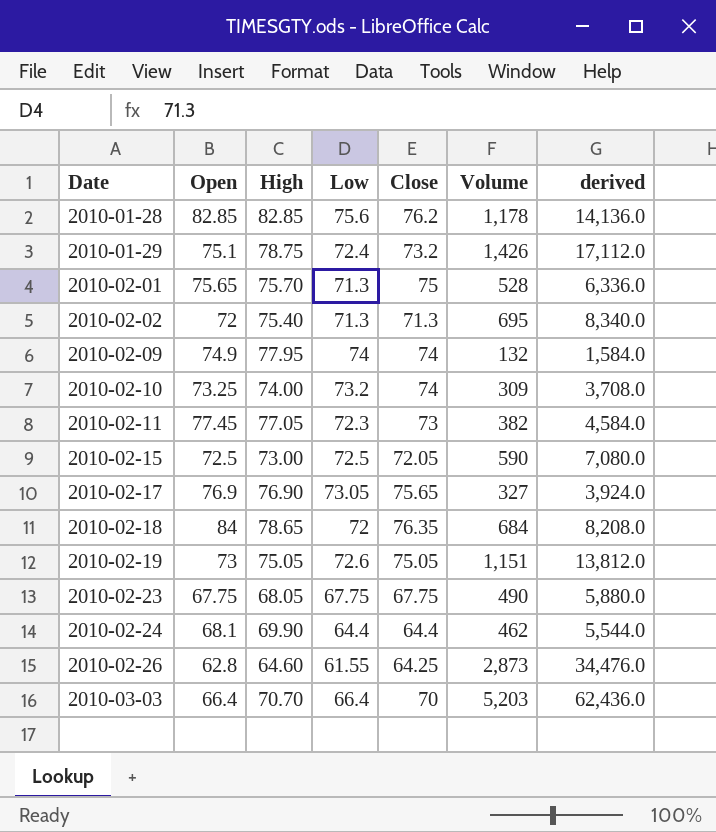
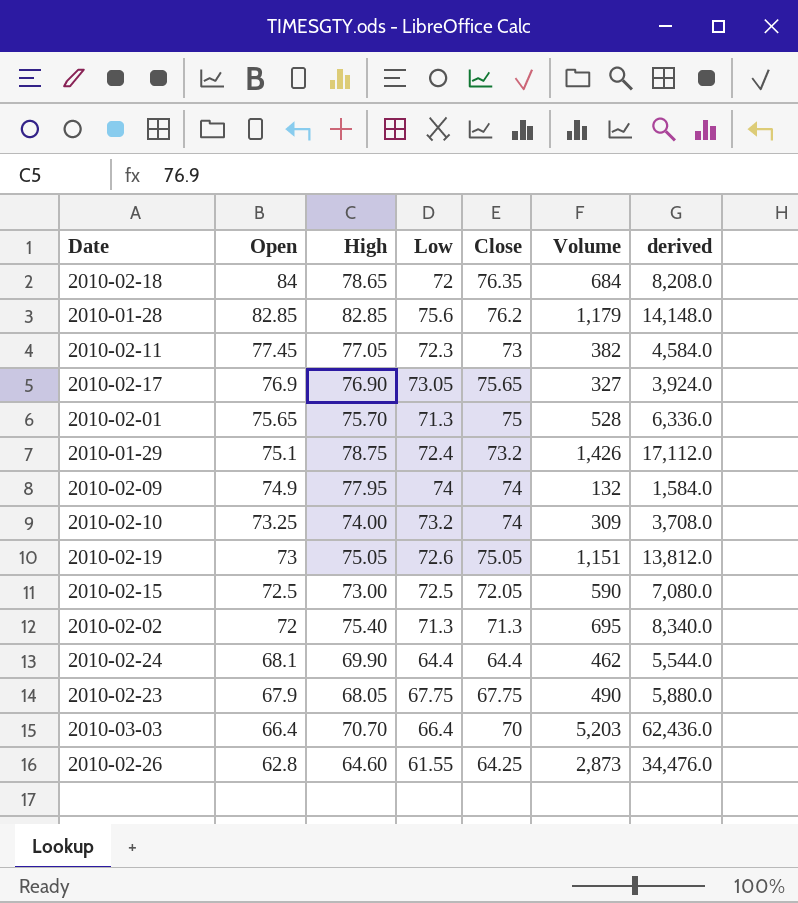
row order: Date ascending -> Open descending
2010-01-28 | Volume: 1,178 -> 1,179
2010-01-28 | derived: 14,136.0 -> 14,148.0
2010-02-23 | Open: 67.75 -> 67.9

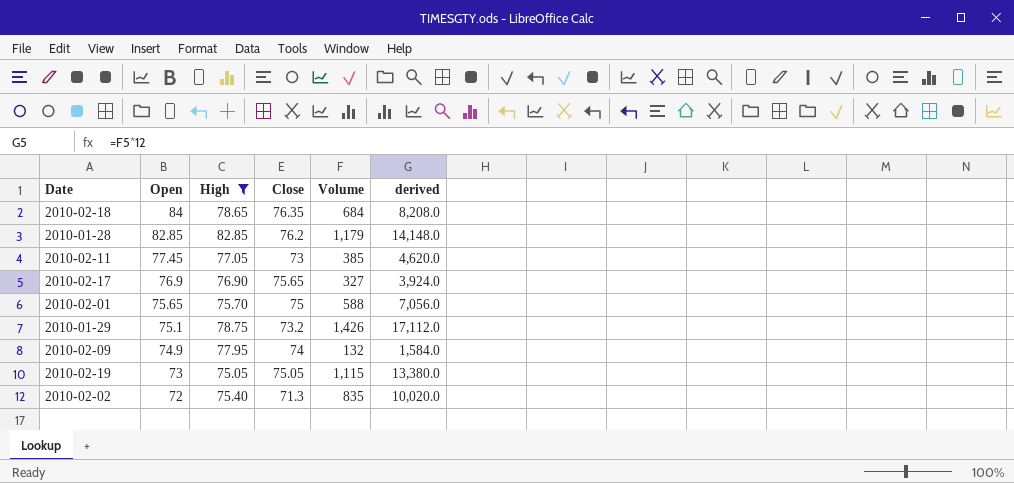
filter: none -> High >= 75.05
column Low | position: 4 -> none
2010-02-11 | Volume: 382 -> 385
2010-02-11 | derived: 4,584.0 -> 4,620.0
2010-02-01 | Volume: 528 -> 588
2010-02-01 | derived: 6,336.0 -> 7,056.0
2010-02-19 | Volume: 1,151 -> 1,115
2010-02-19 | derived: 13,812.0 -> 13,380.0
2010-02-02 | Volume: 695 -> 835
2010-02-02 | derived: 8,340.0 -> 10,020.0

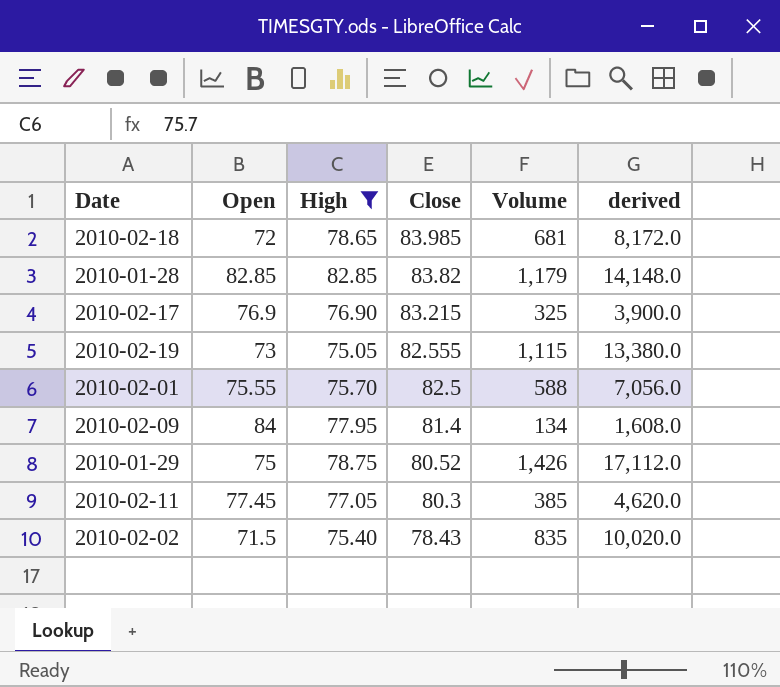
row order: Open descending -> Close descending
2010-02-18 | Open: 84 -> 72
2010-02-18 | Close: 76.35 -> 83.985
2010-02-18 | Volume: 684 -> 681
2010-02-18 | derived: 8,208.0 -> 8,172.0
2010-01-28 | Close: 76.2 -> 83.82
2010-02-17 | Close: 75.65 -> 83.215
2010-02-17 | Volume: 327 -> 325
2010-02-17 | derived: 3,924.0 -> 3,900.0
2010-02-19 | Close: 75.05 -> 82.555
2010-02-01 | Open: 75.65 -> 75.55
2010-02-01 | Close: 75 -> 82.5
2010-02-09 | Open: 74.9 -> 84
2010-02-09 | Close: 74 -> 81.4
2010-02-09 | Volume: 132 -> 134
2010-02-09 | derived: 1,584.0 -> 1,608.0
2010-01-29 | Open: 75.1 -> 75
2010-01-29 | Close: 73.2 -> 80.52
2010-02-11 | Close: 73 -> 80.3
2010-02-02 | Open: 72 -> 71.5
2010-02-02 | Close: 71.3 -> 78.43

